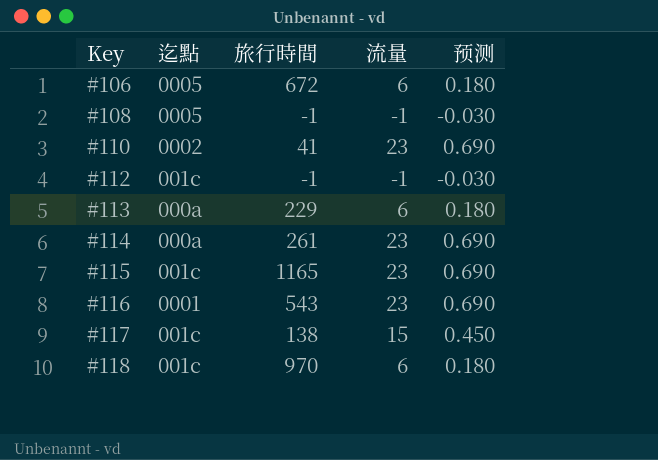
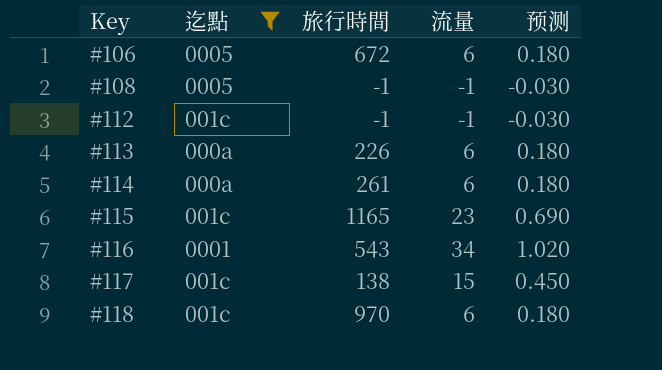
filter: none -> 迄點 != 0002
#113 | 旅行時間: 229 -> 226
#114 | 流量: 23 -> 6
#114 | 预测: 0.690 -> 0.180
#116 | 流量: 23 -> 34
#116 | 预测: 0.690 -> 1.020

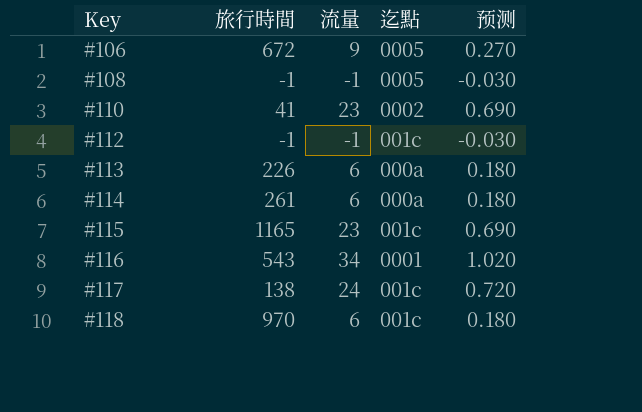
filter: 迄點 != 0002 -> none
column 迄點 | position: 2 -> 4
#106 | 流量: 6 -> 9
#106 | 预测: 0.180 -> 0.270
#117 | 流量: 15 -> 24
#117 | 预测: 0.450 -> 0.720

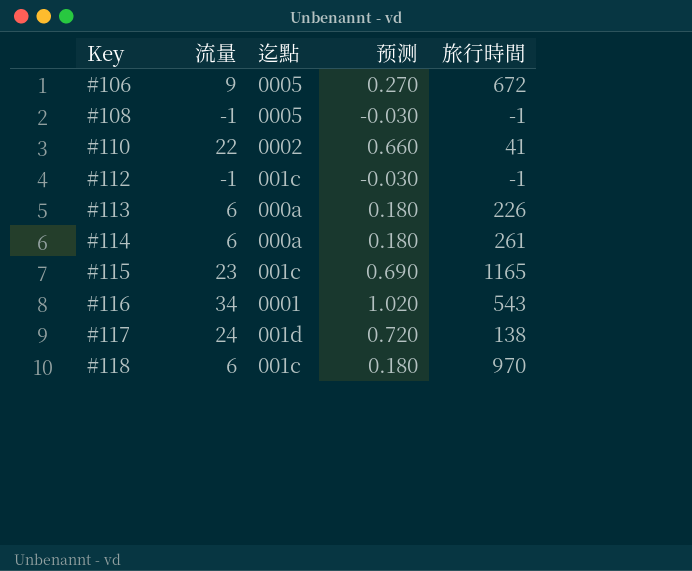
column 旅行時間 | position: 2 -> 5
#110 | 流量: 23 -> 22
#110 | 预测: 0.690 -> 0.660
#117 | 迄點: 001c -> 001d

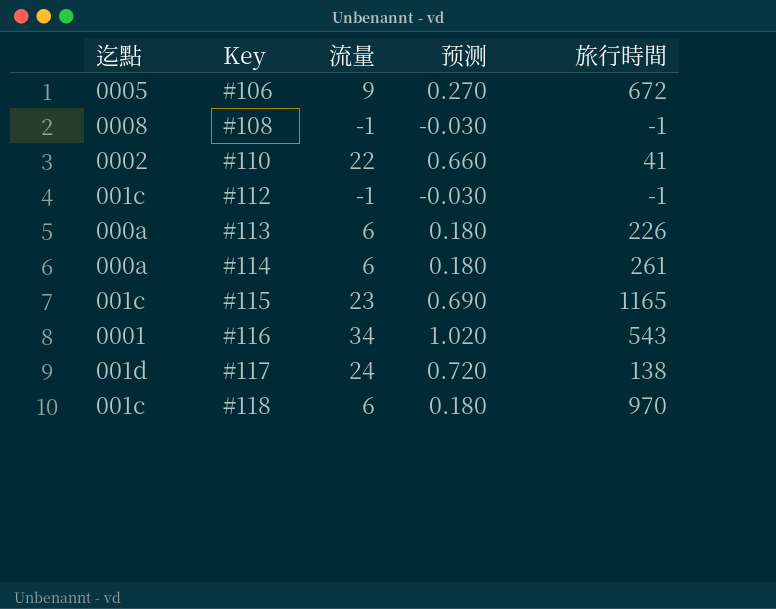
column 迄點 | position: 3 -> 1
#108 | 迄點: 0005 -> 0008

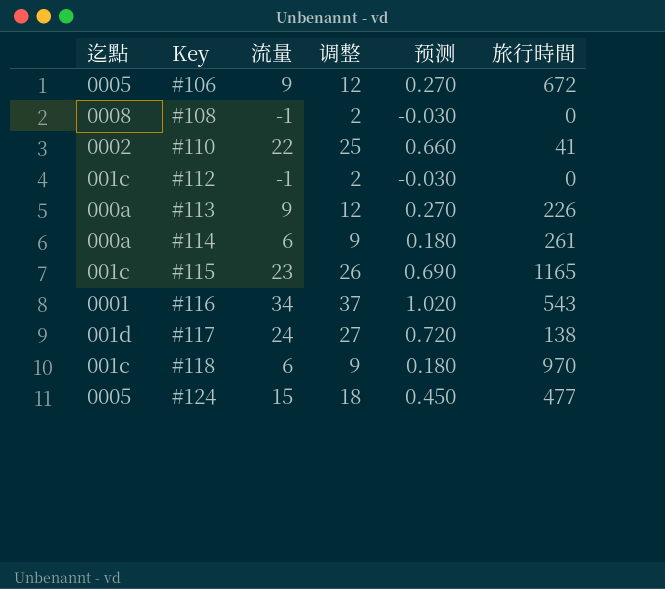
column 调整 | formula: none -> [流量] + 3
#108 | 旅行時間: -1 -> 0
#112 | 旅行時間: -1 -> 0
#113 | 流量: 6 -> 9
#113 | 预测: 0.180 -> 0.270
row #124: none -> 0005 | 15 | 18 | 0.450 | 477

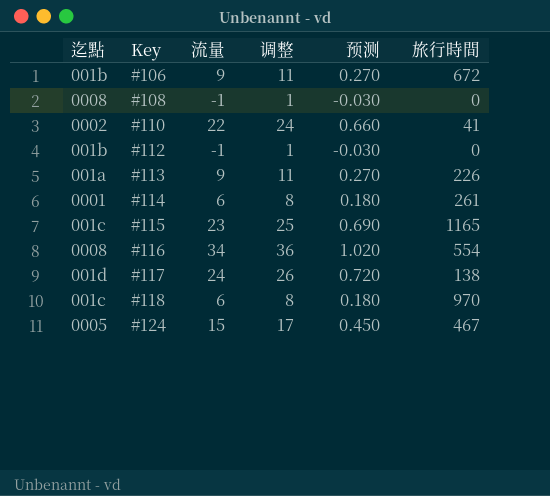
column 调整 | formula: [流量] + 3 -> [流量] + 2
#106 | 迄點: 0005 -> 001b
#112 | 迄點: 001c -> 001b
#113 | 迄點: 000a -> 001a
#114 | 迄點: 000a -> 0001
#116 | 迄點: 0001 -> 0008
#116 | 旅行時間: 543 -> 554
#124 | 旅行時間: 477 -> 467

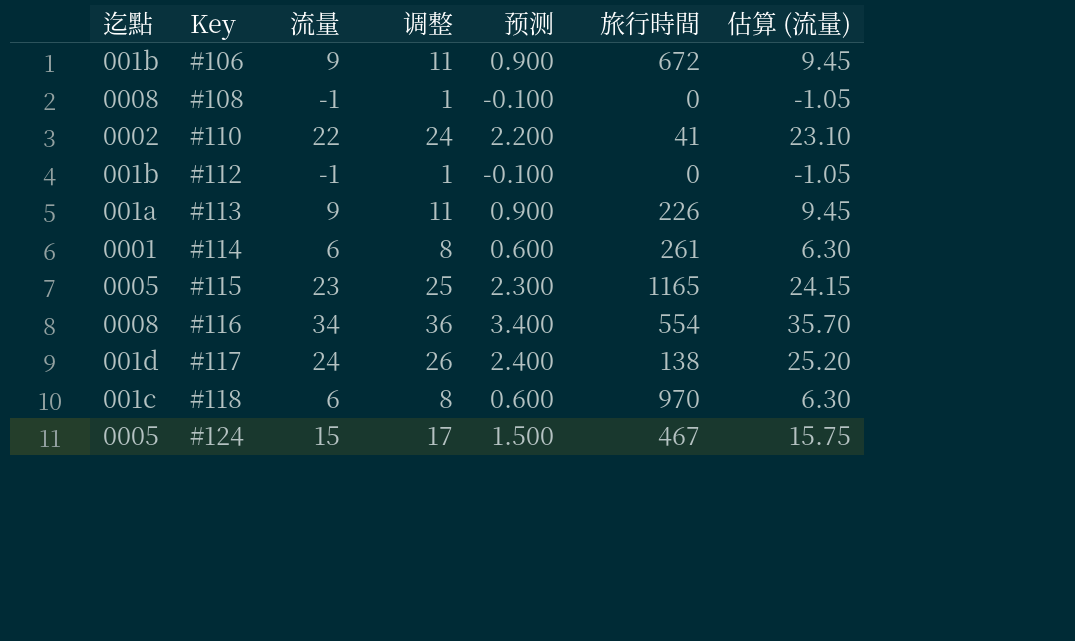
column 预测 | formula: [流量] * 0.03 -> [流量] * 0.1
column 估算 (流量) | formula: none -> [流量] * 1.05
#115 | 迄點: 001c -> 0005

